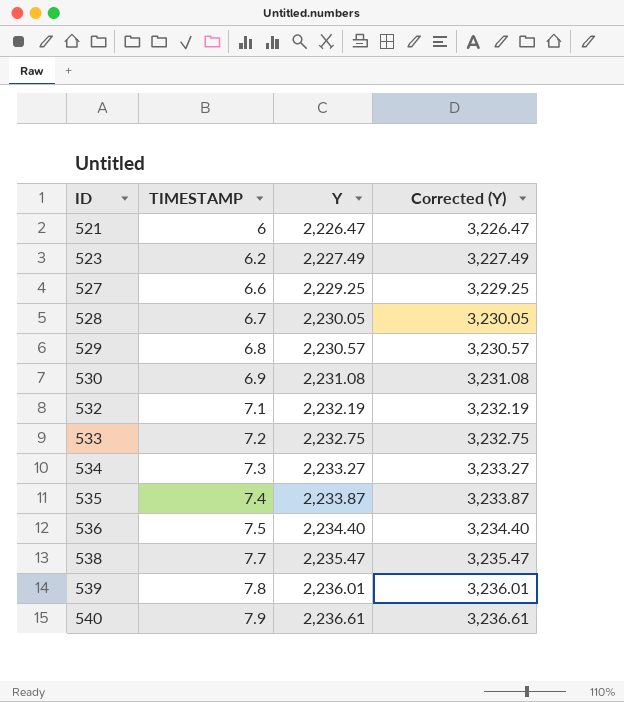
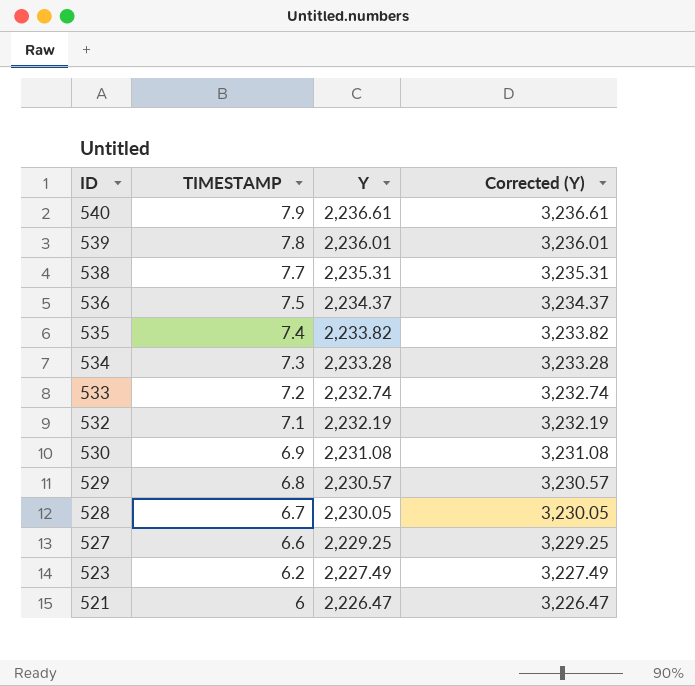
row order: ID ascending -> ID descending
538 | Y: 2,235.47 -> 2,235.31
538 | Corrected (Y): 3,235.47 -> 3,235.31
536 | Y: 2,234.40 -> 2,234.37
536 | Corrected (Y): 3,234.40 -> 3,234.37
535 | Y: 2,233.87 -> 2,233.82
535 | Corrected (Y): 3,233.87 -> 3,233.82
534 | Y: 2,233.27 -> 2,233.28
534 | Corrected (Y): 3,233.27 -> 3,233.28
533 | Y: 2,232.75 -> 2,232.74
533 | Corrected (Y): 3,232.75 -> 3,232.74

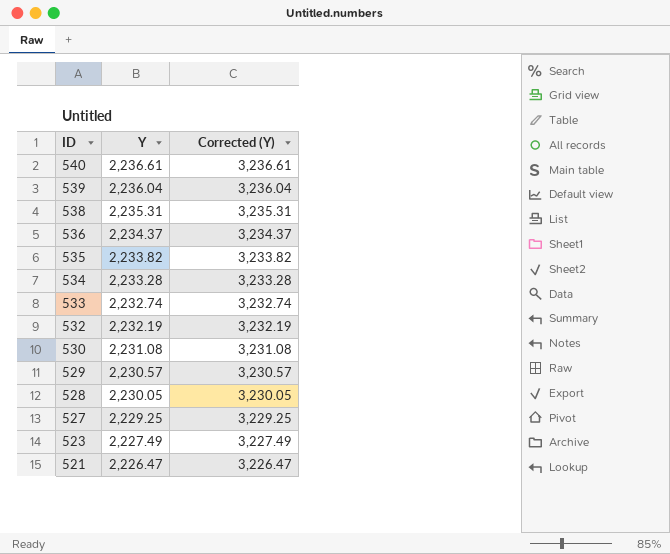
column TIMESTAMP | position: 2 -> none
539 | Y: 2,236.01 -> 2,236.04
539 | Corrected (Y): 3,236.01 -> 3,236.04

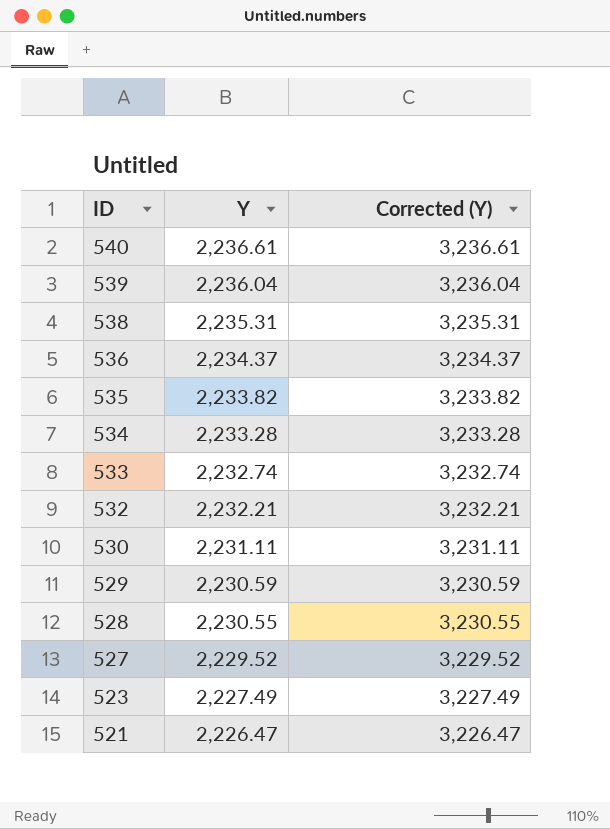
532 | Y: 2,232.19 -> 2,232.21
532 | Corrected (Y): 3,232.19 -> 3,232.21
530 | Y: 2,231.08 -> 2,231.11
530 | Corrected (Y): 3,231.08 -> 3,231.11
529 | Y: 2,230.57 -> 2,230.59
529 | Corrected (Y): 3,230.57 -> 3,230.59
528 | Y: 2,230.05 -> 2,230.55
528 | Corrected (Y): 3,230.05 -> 3,230.55
527 | Y: 2,229.25 -> 2,229.52
527 | Corrected (Y): 3,229.25 -> 3,229.52

